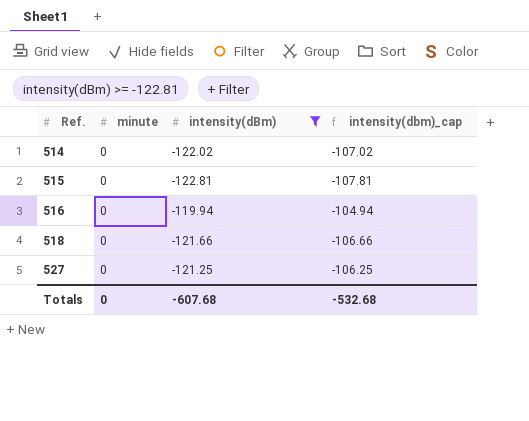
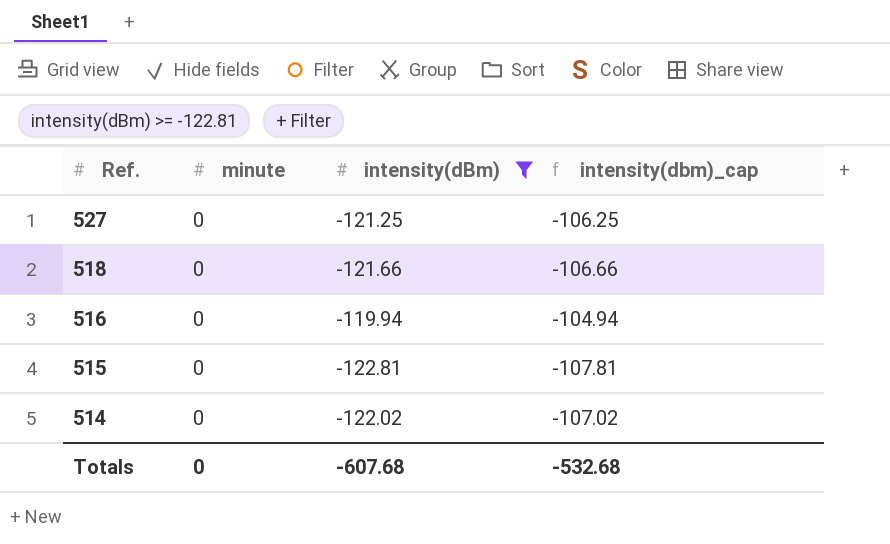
row order: Ref. ascending -> Ref. descending

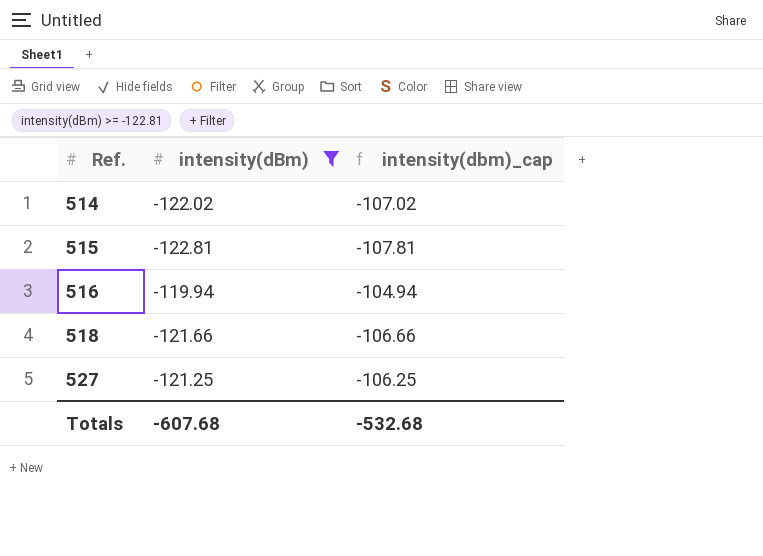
row order: Ref. descending -> Ref. ascending
column minute | position: 2 -> none

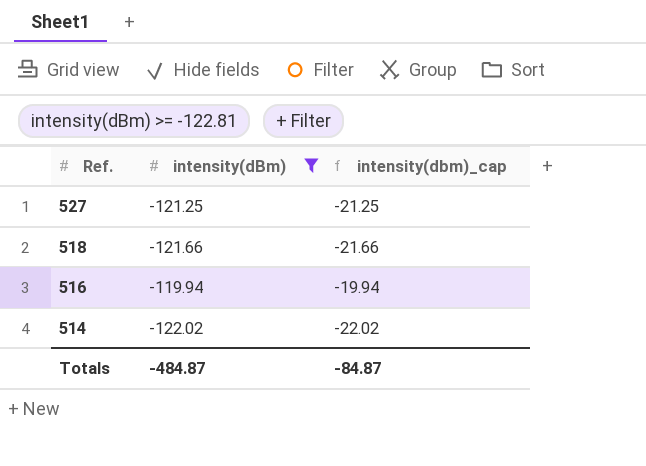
row order: Ref. ascending -> Ref. descending
column intensity(dbm)_cap | formula: [intensity(dBm)] + 15 -> [intensity(dBm)] + 100
row 515: -122.81 | -107.81 -> none
Totals | intensity(dBm): -607.68 -> -484.87
Totals | intensity(dbm)_cap: -532.68 -> -84.87

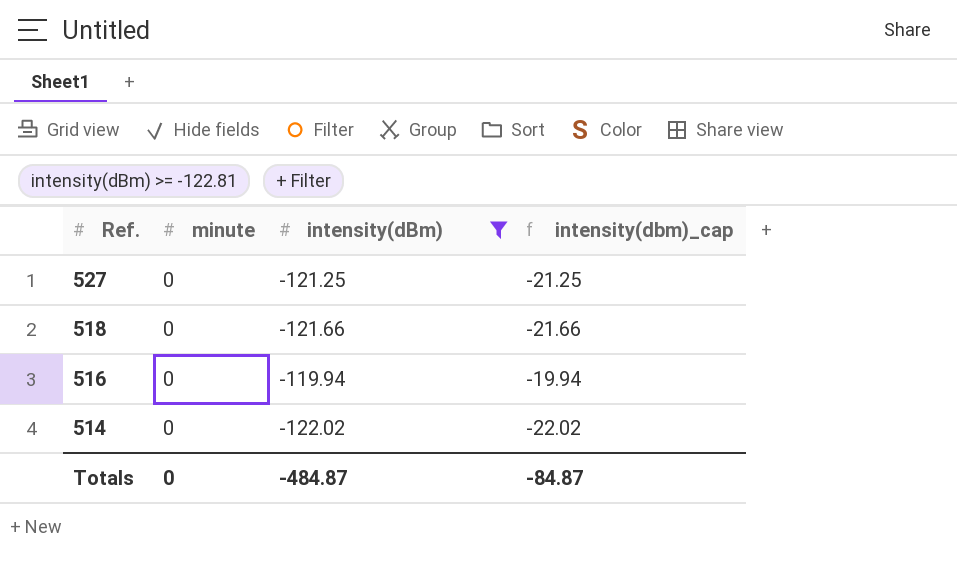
column minute | position: none -> 2

